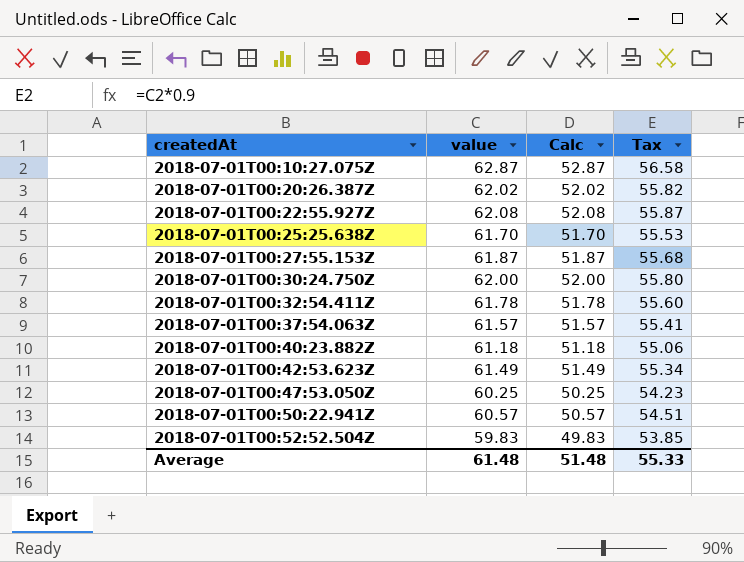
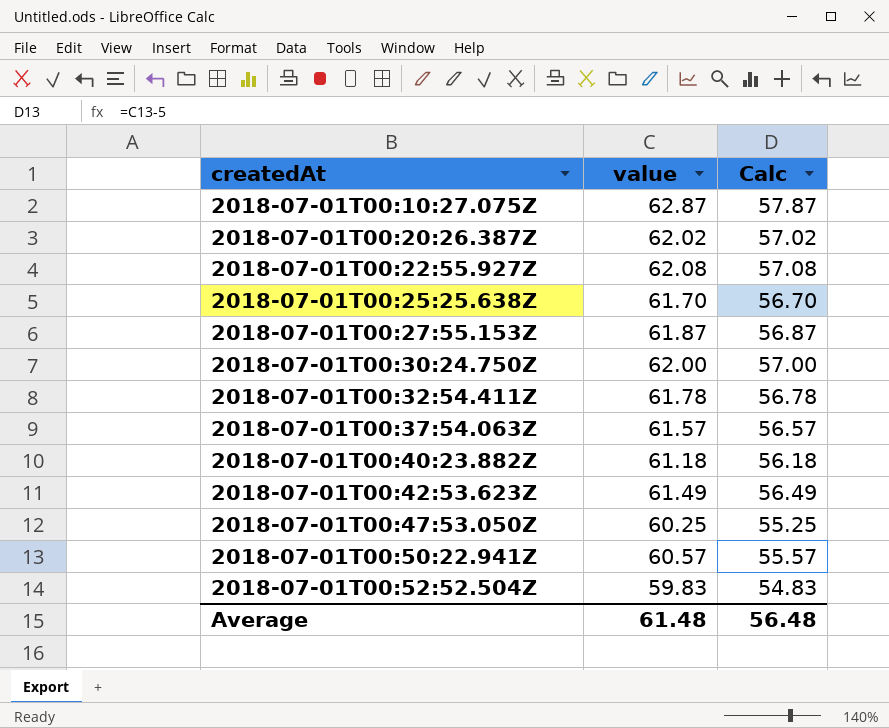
column Tax | formula: [value] * 0.9 -> none
column Calc | formula: [value] - 10 -> [value] - 5
Average | Calc: 51.48 -> 56.48

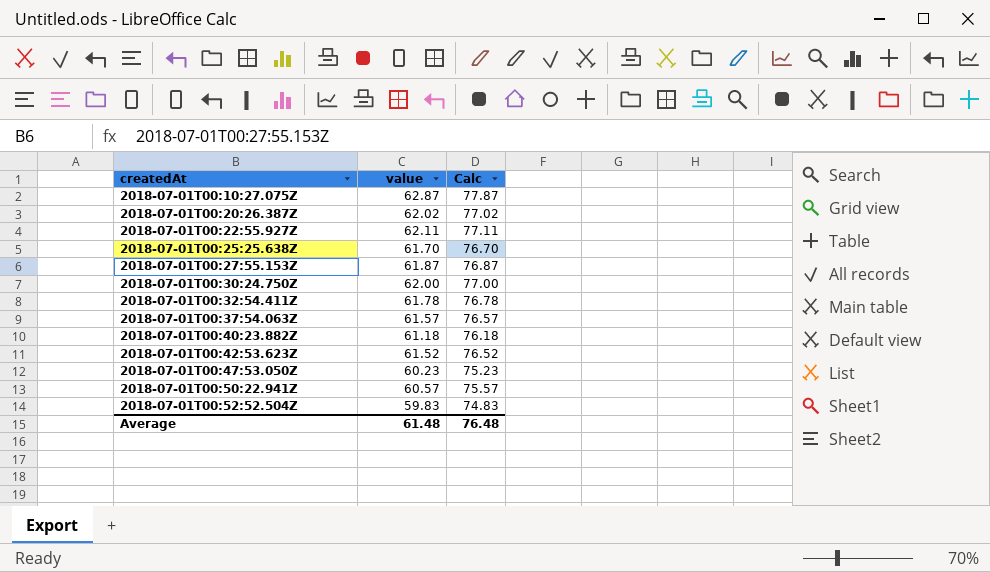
column Calc | formula: [value] - 5 -> [value] + 15
2018-07-01T00:22:55.927Z | value: 62.08 -> 62.11
2018-07-01T00:42:53.623Z | value: 61.49 -> 61.52
2018-07-01T00:47:53.050Z | value: 60.25 -> 60.23
Average | Calc: 56.48 -> 76.48

